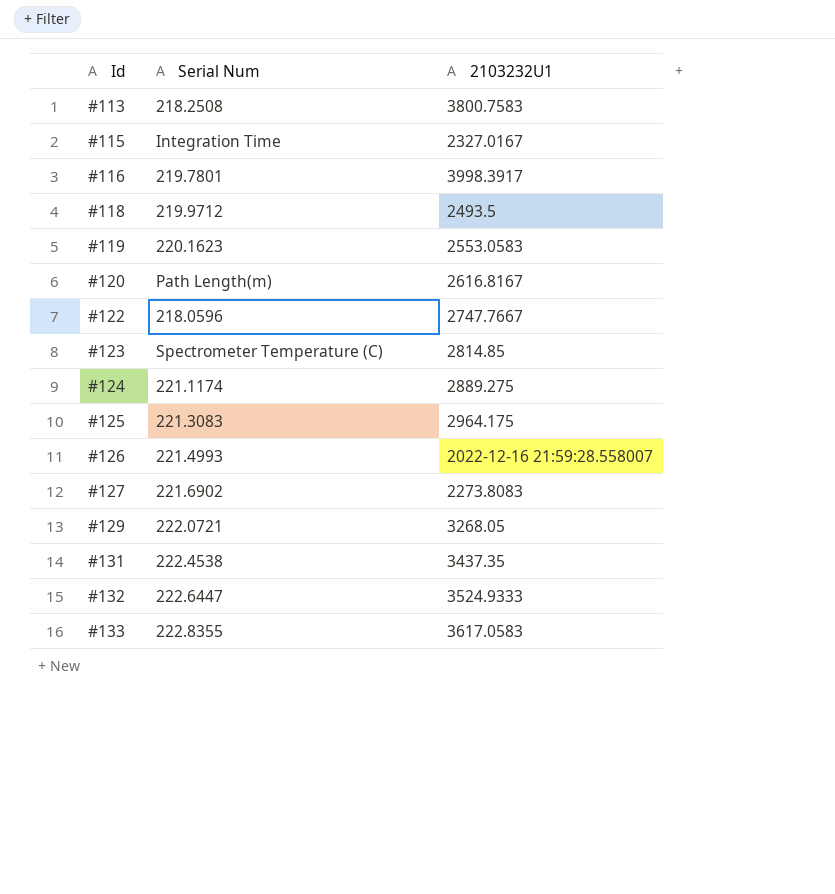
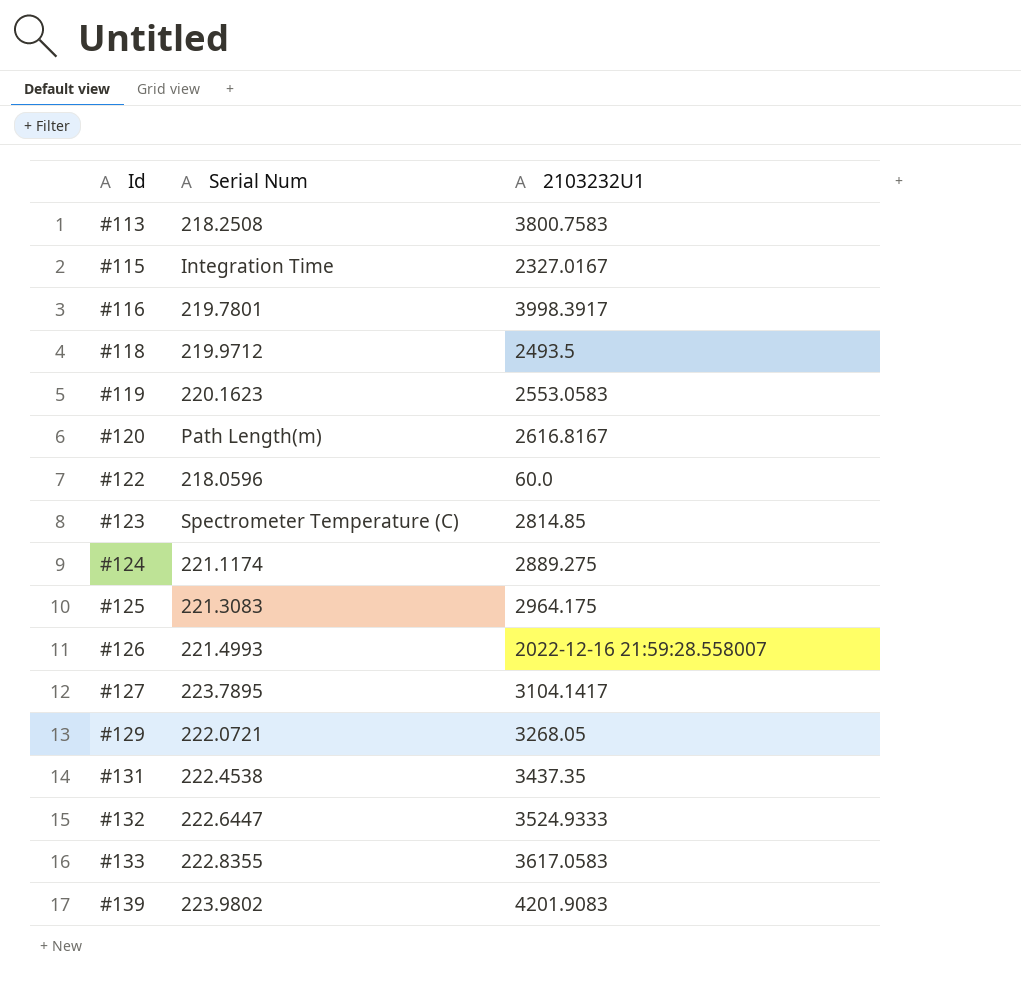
#122 | 2103232U1: 2747.7667 -> 60.0
#127 | Serial Num: 221.6902 -> 223.7895
#127 | 2103232U1: 2273.8083 -> 3104.1417
row #139: none -> 223.9802 | 4201.9083

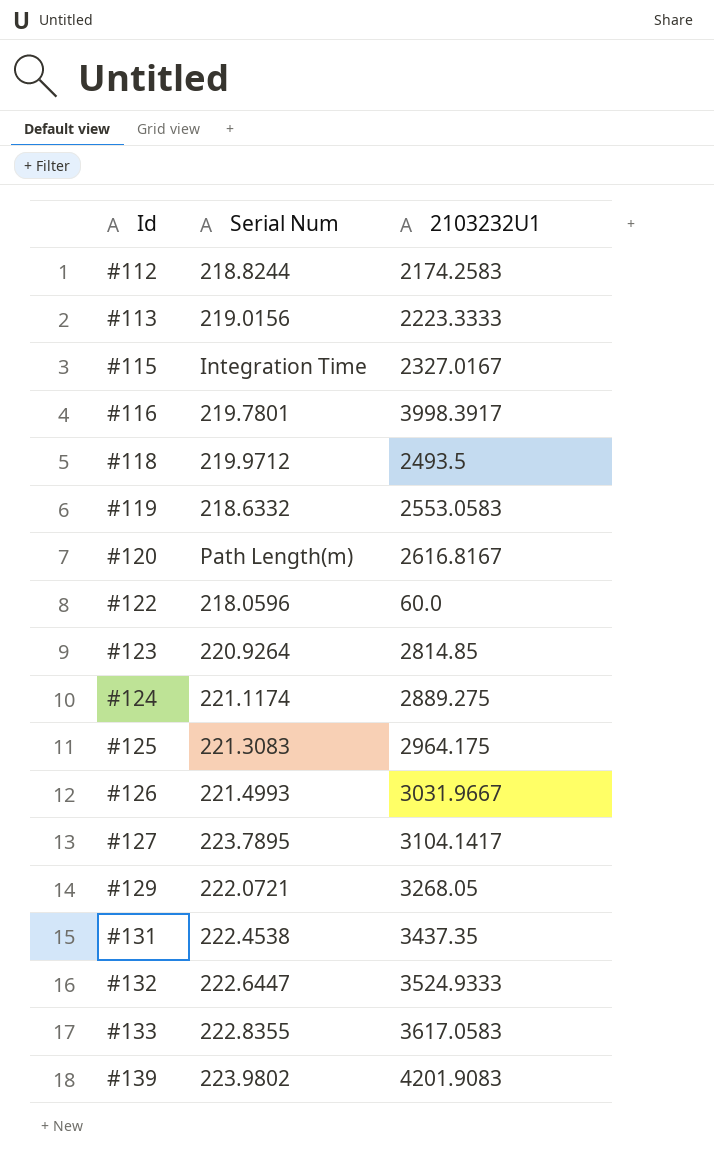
row #112: none -> 218.8244 | 2174.2583
#113 | Serial Num: 218.2508 -> 219.0156
#113 | 2103232U1: 3800.7583 -> 2223.3333
#119 | Serial Num: 220.1623 -> 218.6332
#123 | Serial Num: Spectrometer Temperature (C) -> 220.9264
#126 | 2103232U1: 2022-12-16 21:59:28.558007 -> 3031.9667

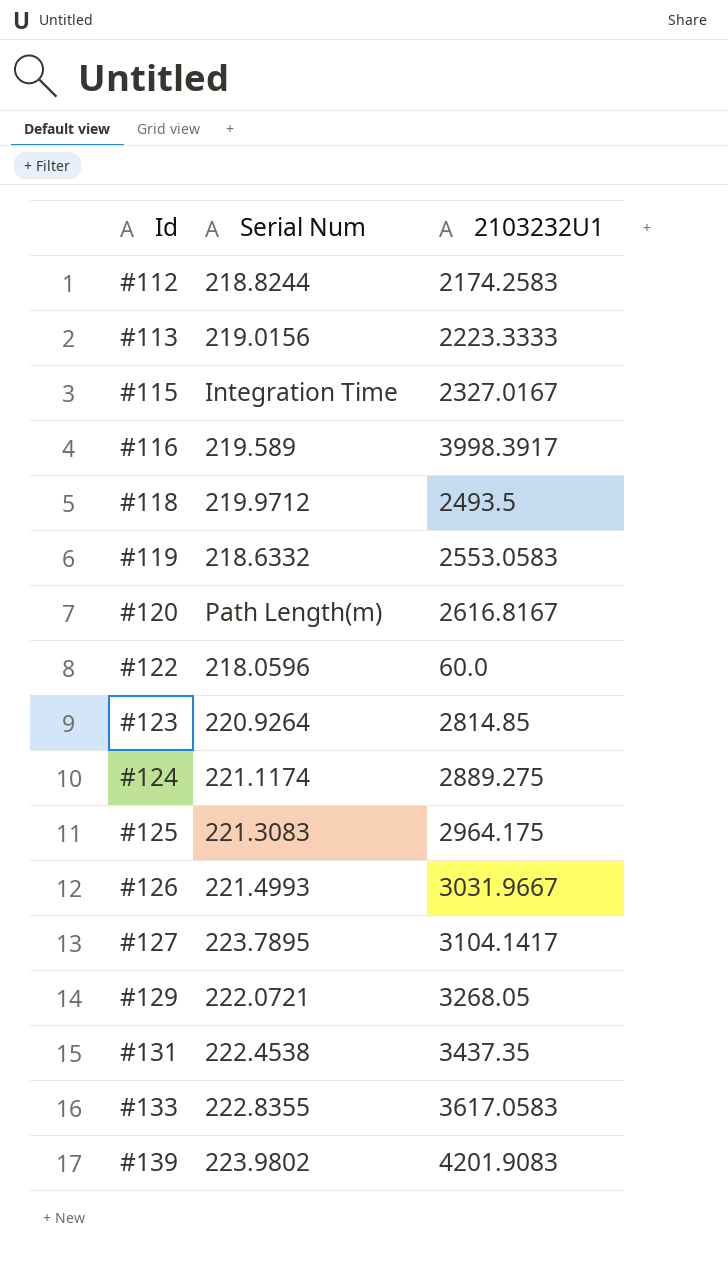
row #132: 222.6447 | 3524.9333 -> none
#116 | Serial Num: 219.7801 -> 219.589

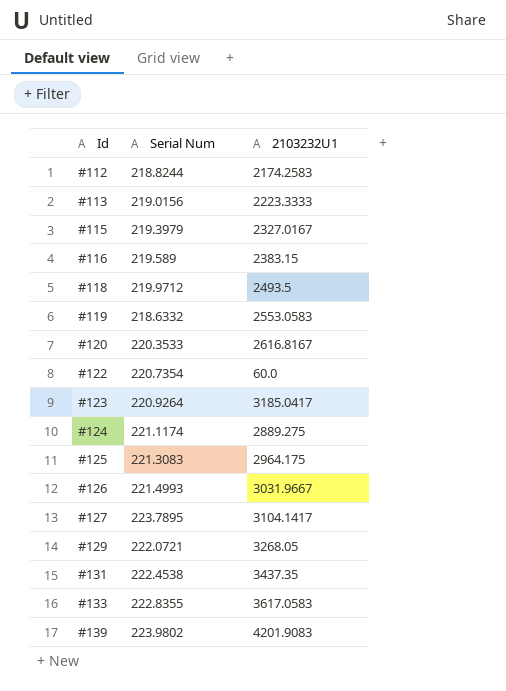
#115 | Serial Num: Integration Time -> 219.3979
#116 | 2103232U1: 3998.3917 -> 2383.15
#120 | Serial Num: Path Length(m) -> 220.3533
#122 | Serial Num: 218.0596 -> 220.7354
#123 | 2103232U1: 2814.85 -> 3185.0417

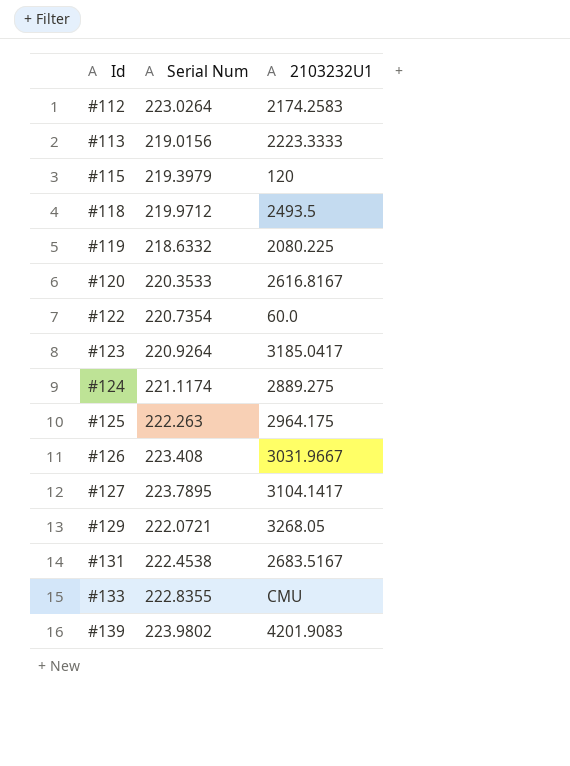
row #116: 219.589 | 2383.15 -> none
#112 | Serial Num: 218.8244 -> 223.0264
#115 | 2103232U1: 2327.0167 -> 120
#119 | 2103232U1: 2553.0583 -> 2080.225
#125 | Serial Num: 221.3083 -> 222.263
#126 | Serial Num: 221.4993 -> 223.408
#131 | 2103232U1: 3437.35 -> 2683.5167
#133 | 2103232U1: 3617.0583 -> CMU

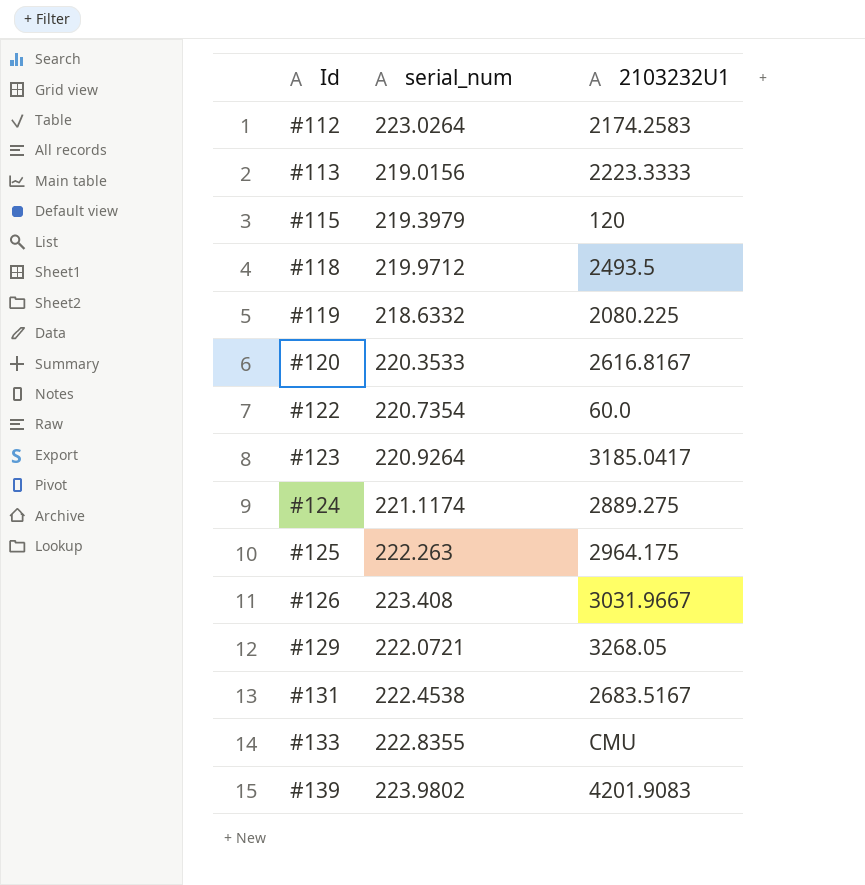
column name: Serial Num -> serial_num
row #127: 223.7895 | 3104.1417 -> none

